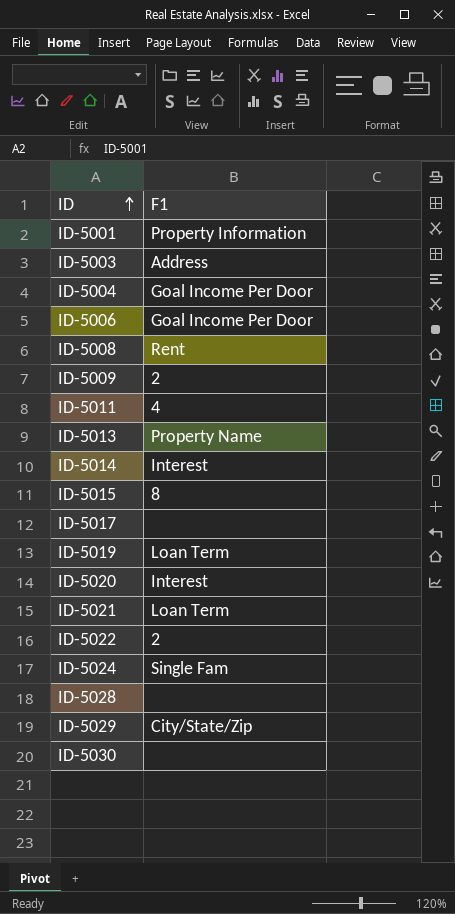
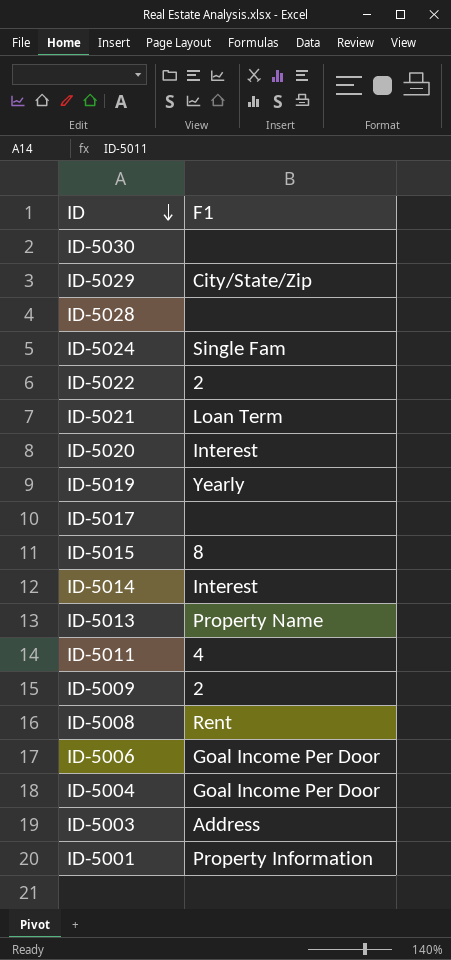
row order: ID ascending -> ID descending
ID-5019 | F1: Loan Term -> Yearly

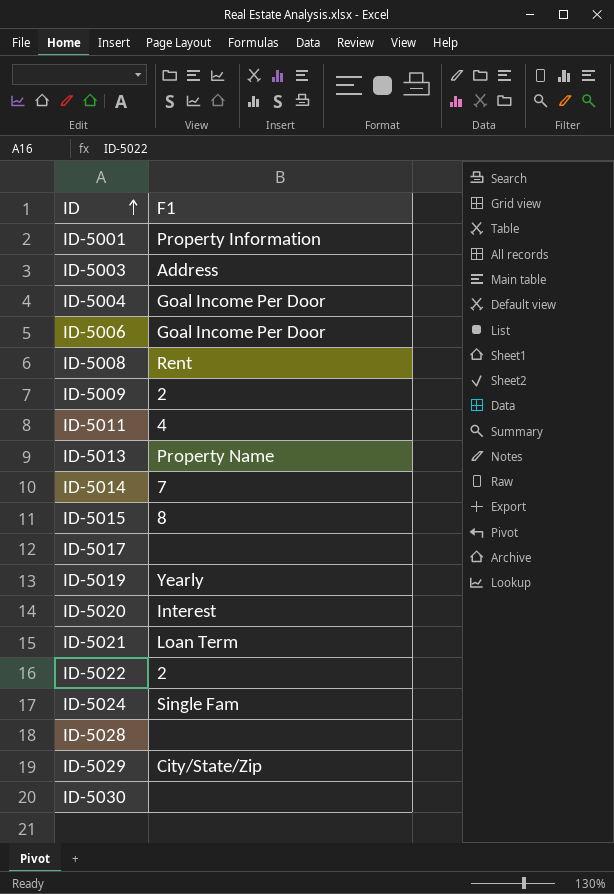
row order: ID descending -> ID ascending
ID-5014 | F1: Interest -> 7

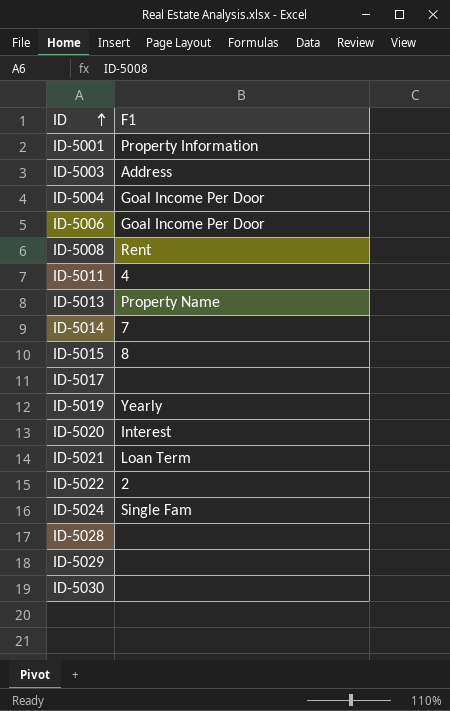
row ID-5009: 2 -> none
ID-5029 | F1: City/State/Zip -> none

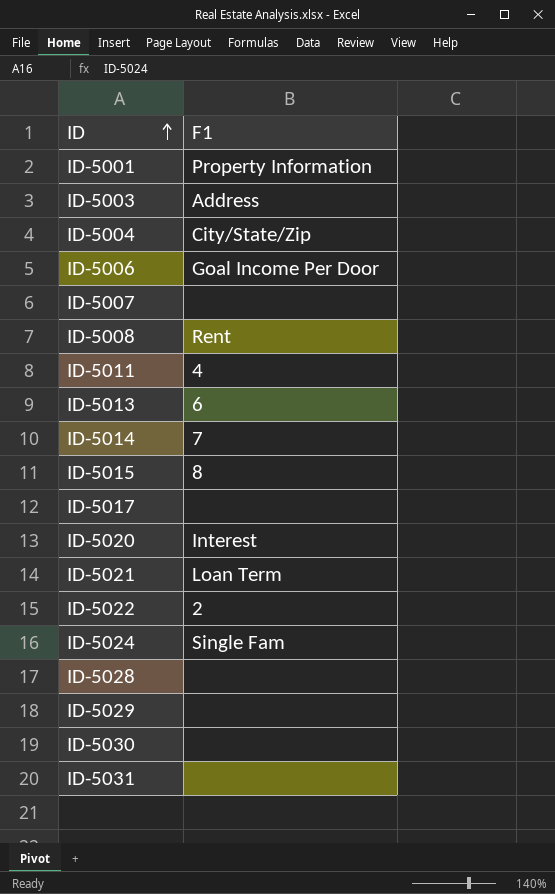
row ID-5019: Yearly -> none
ID-5004 | F1: Goal Income Per Door -> City/State/Zip
row ID-5007: none -> none
ID-5013 | F1: Property Name -> 6
row ID-5031: none -> none

